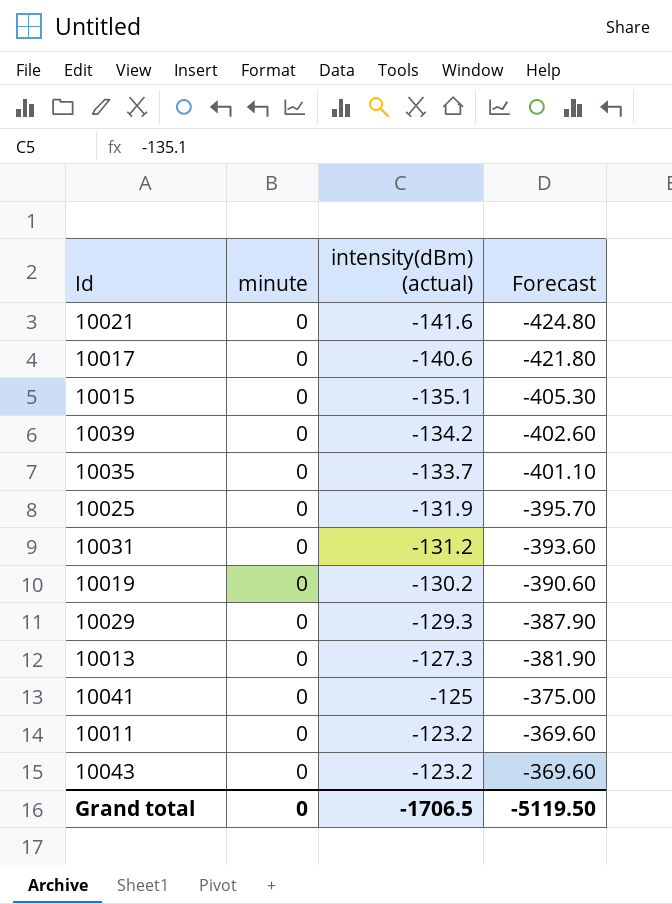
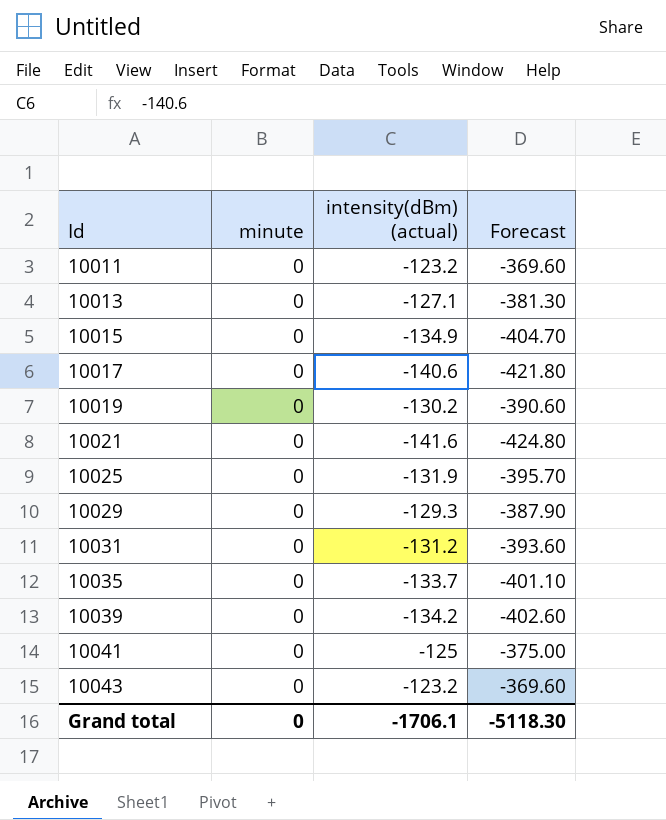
row order: intensity(dBm) (actual) ascending -> Id ascending
10013 | intensity(dBm) (actual): -127.3 -> -127.1
10013 | Forecast: -381.90 -> -381.30
10015 | intensity(dBm) (actual): -135.1 -> -134.9
10015 | Forecast: -405.30 -> -404.70
Grand total | intensity(dBm) (actual): -1706.5 -> -1706.1
Grand total | Forecast: -5119.50 -> -5118.30

